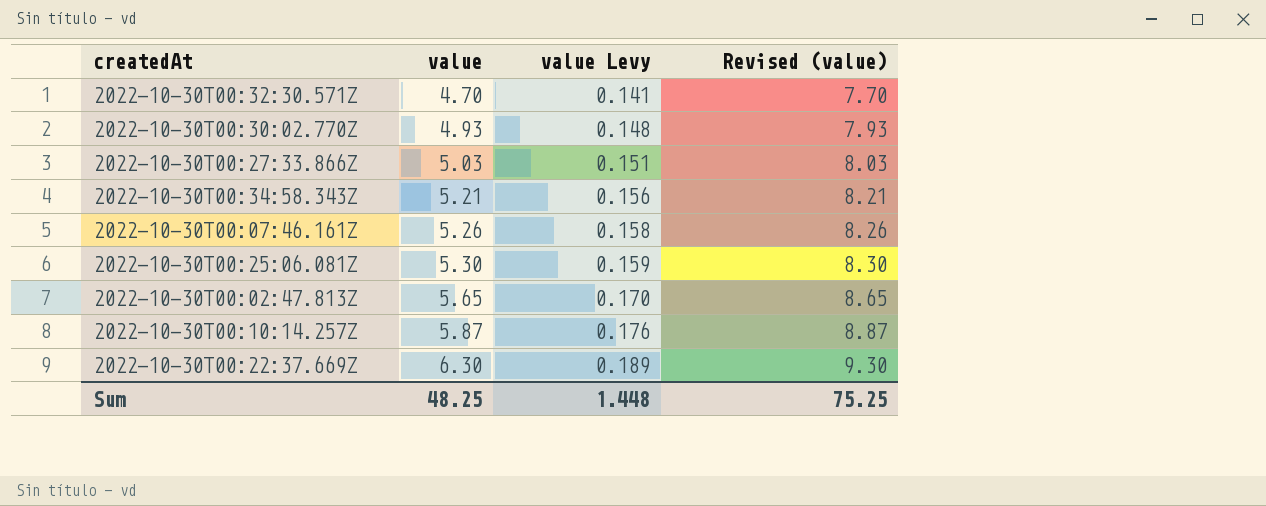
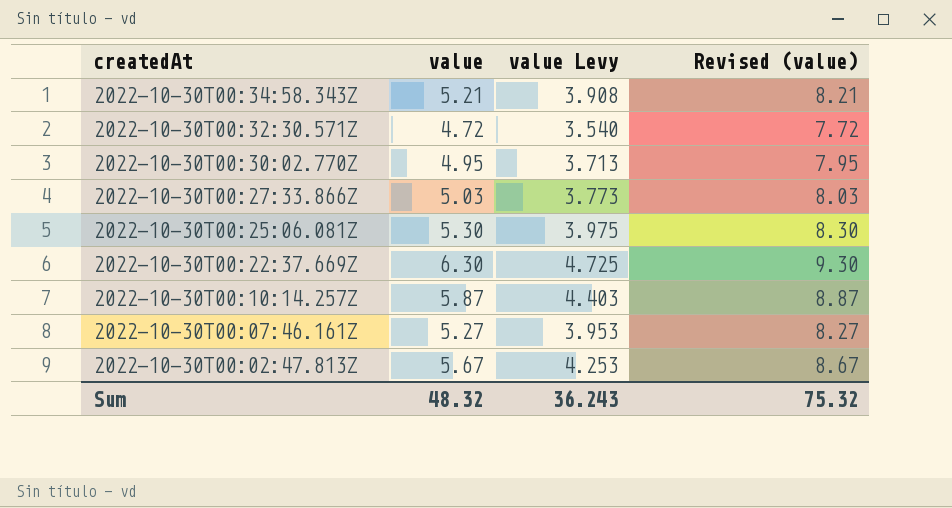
row order: value ascending -> createdAt descending
column value Levy | formula: [value] * 0.03 -> [value] * 0.75
2022-10-30T00:32:30.571Z | value: 4.70 -> 4.72
2022-10-30T00:32:30.571Z | Revised (value): 7.70 -> 7.72
2022-10-30T00:30:02.770Z | value: 4.93 -> 4.95
2022-10-30T00:30:02.770Z | Revised (value): 7.93 -> 7.95
2022-10-30T00:07:46.161Z | value: 5.26 -> 5.27
2022-10-30T00:07:46.161Z | Revised (value): 8.26 -> 8.27
2022-10-30T00:02:47.813Z | value: 5.65 -> 5.67
2022-10-30T00:02:47.813Z | Revised (value): 8.65 -> 8.67
Sum | value: 48.25 -> 48.32
Sum | value Levy: 1.448 -> 36.243
Sum | Revised (value): 75.25 -> 75.32

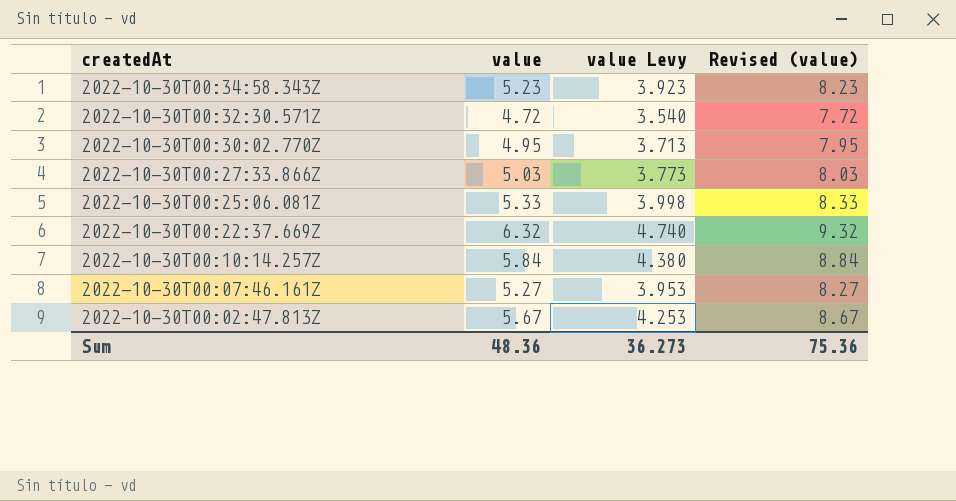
2022-10-30T00:34:58.343Z | value: 5.21 -> 5.23
2022-10-30T00:34:58.343Z | value Levy: 3.908 -> 3.923
2022-10-30T00:34:58.343Z | Revised (value): 8.21 -> 8.23
2022-10-30T00:25:06.081Z | value: 5.30 -> 5.33
2022-10-30T00:25:06.081Z | value Levy: 3.975 -> 3.998
2022-10-30T00:25:06.081Z | Revised (value): 8.30 -> 8.33
2022-10-30T00:22:37.669Z | value: 6.30 -> 6.32
2022-10-30T00:22:37.669Z | value Levy: 4.725 -> 4.740
2022-10-30T00:22:37.669Z | Revised (value): 9.30 -> 9.32
2022-10-30T00:10:14.257Z | value: 5.87 -> 5.84
2022-10-30T00:10:14.257Z | value Levy: 4.403 -> 4.380
2022-10-30T00:10:14.257Z | Revised (value): 8.87 -> 8.84
Sum | value: 48.32 -> 48.36
Sum | value Levy: 36.243 -> 36.273
Sum | Revised (value): 75.32 -> 75.36

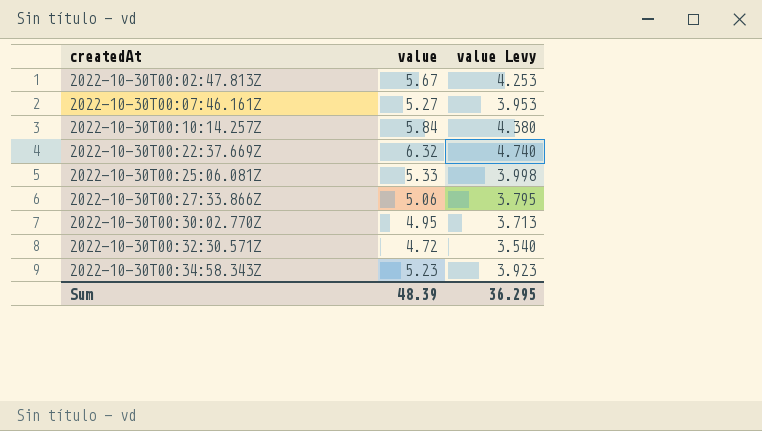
row order: createdAt descending -> createdAt ascending
column Revised (value) | formula: [value] + 3 -> none
2022-10-30T00:27:33.866Z | value: 5.03 -> 5.06
2022-10-30T00:27:33.866Z | value Levy: 3.773 -> 3.795
Sum | value: 48.36 -> 48.39
Sum | value Levy: 36.273 -> 36.295

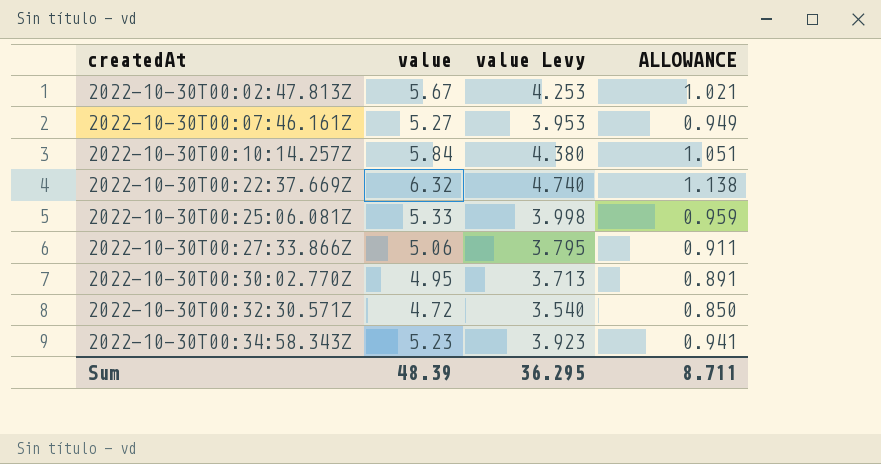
column ALLOWANCE | formula: none -> [value] * 0.18

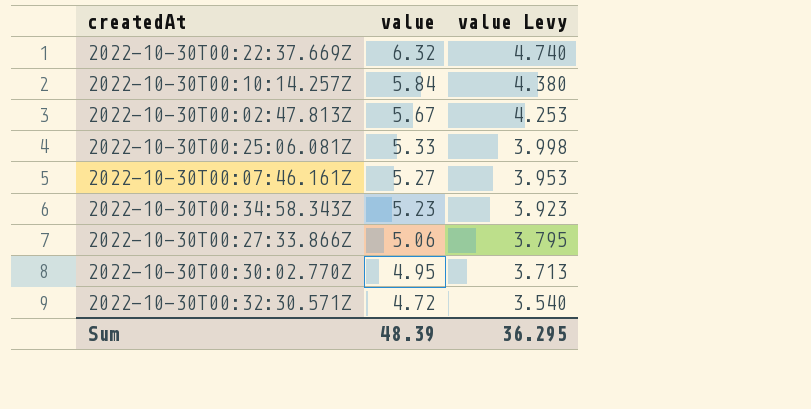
row order: createdAt ascending -> value descending
column ALLOWANCE | formula: [value] * 0.18 -> none

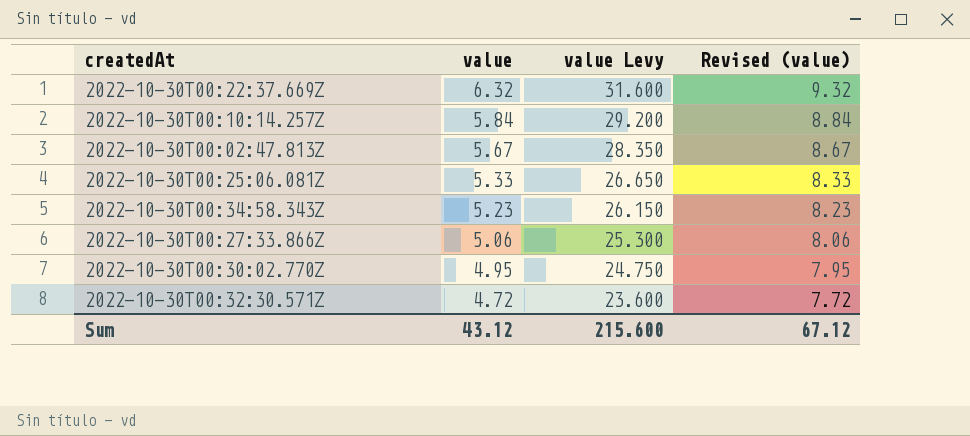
column value Levy | formula: [value] * 0.75 -> [value] * 5
column Revised (value) | formula: none -> [value] + 3
row 2022-10-30T00:07:46.161Z: 5.27 | 3.953 -> none
Sum | value: 48.39 -> 43.12
Sum | value Levy: 36.295 -> 215.600

